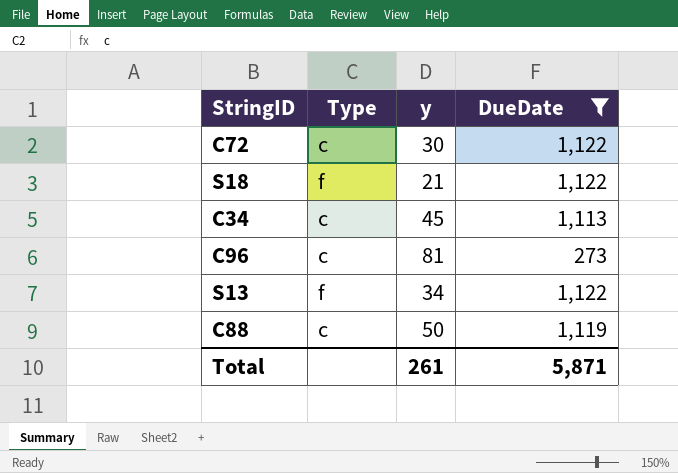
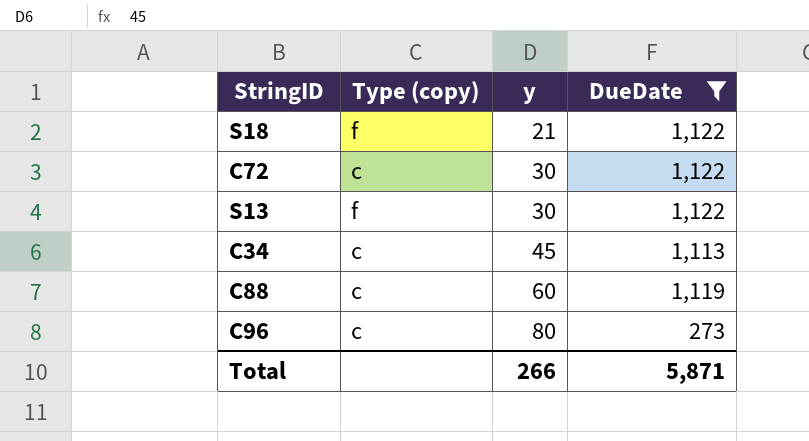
row order: none -> y ascending
column name: Type -> Type (copy)
S13 | y: 34 -> 30
C88 | y: 50 -> 60
C96 | y: 81 -> 80
Total | y: 261 -> 266

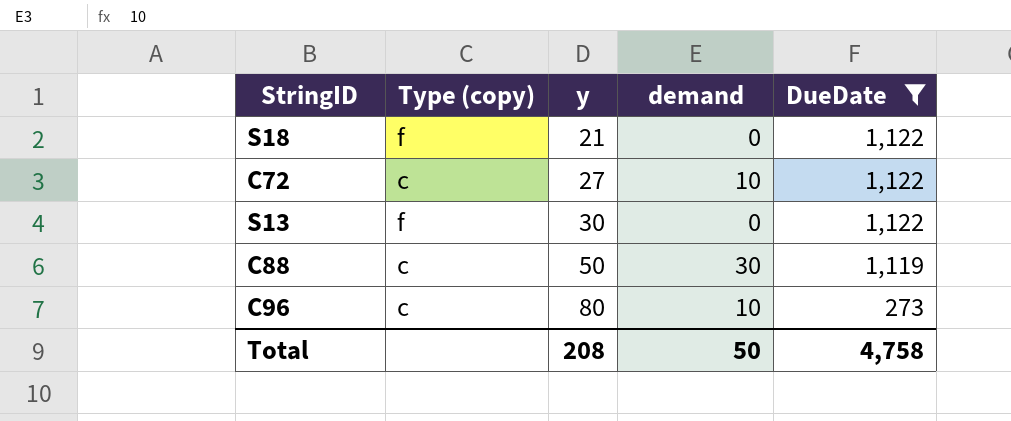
column demand | position: none -> 4
row C34: c | 45 | 1,113 -> none
C72 | y: 30 -> 27
C88 | y: 60 -> 50
Total | y: 266 -> 208
Total | DueDate: 5,871 -> 4,758

